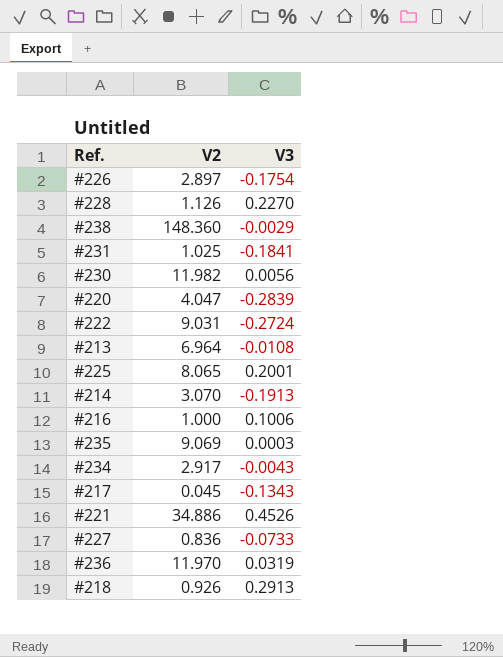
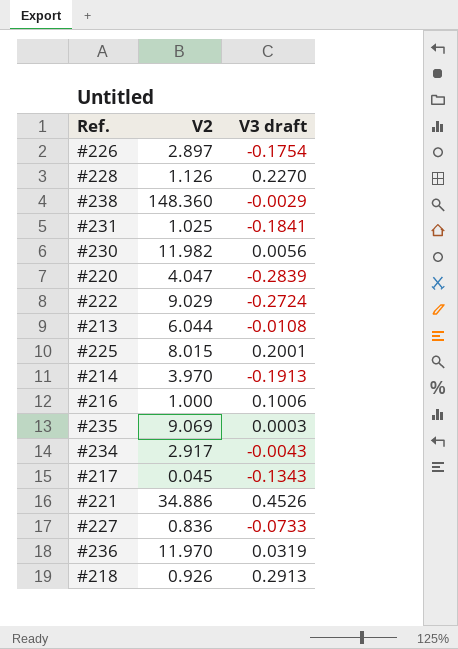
column name: V3 -> V3 draft
#222 | V2: 9.031 -> 9.029
#213 | V2: 6.964 -> 6.044
#225 | V2: 8.065 -> 8.015
#214 | V2: 3.070 -> 3.970

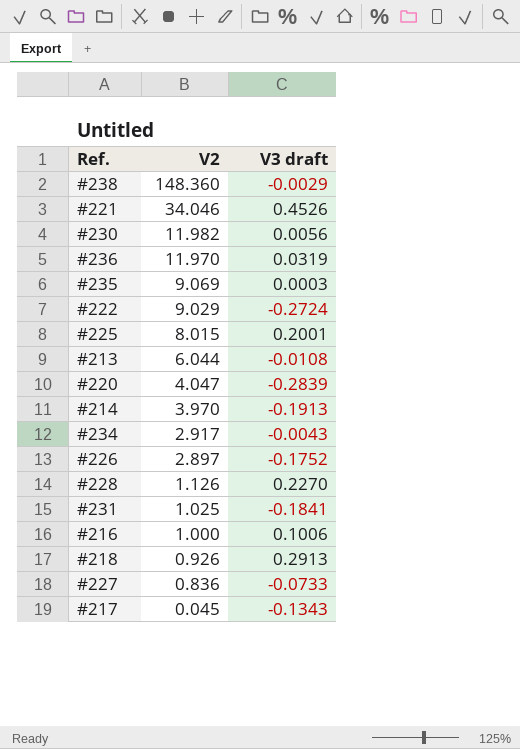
row order: none -> V2 descending
#221 | V2: 34.886 -> 34.046
#226 | V3 draft: -0.1754 -> -0.1752

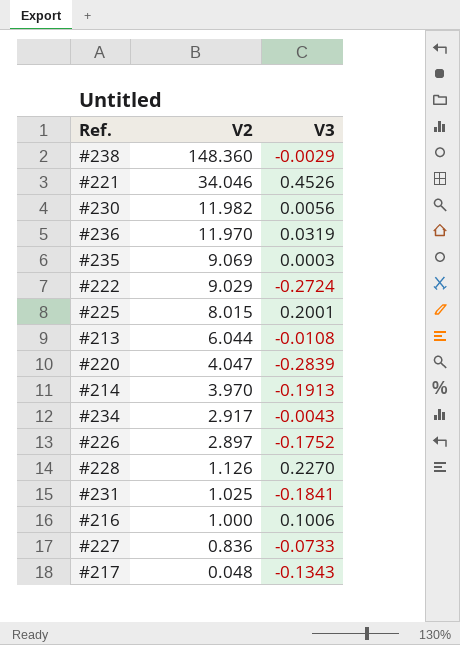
column name: V3 draft -> V3
row #218: 0.926 | 0.2913 -> none
#217 | V2: 0.045 -> 0.048

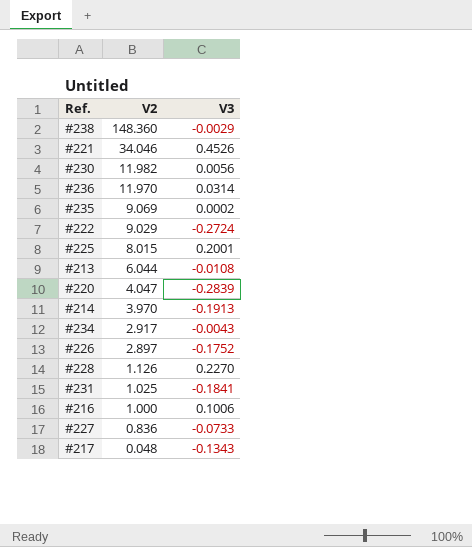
#236 | V3: 0.0319 -> 0.0314
#235 | V3: 0.0003 -> 0.0002

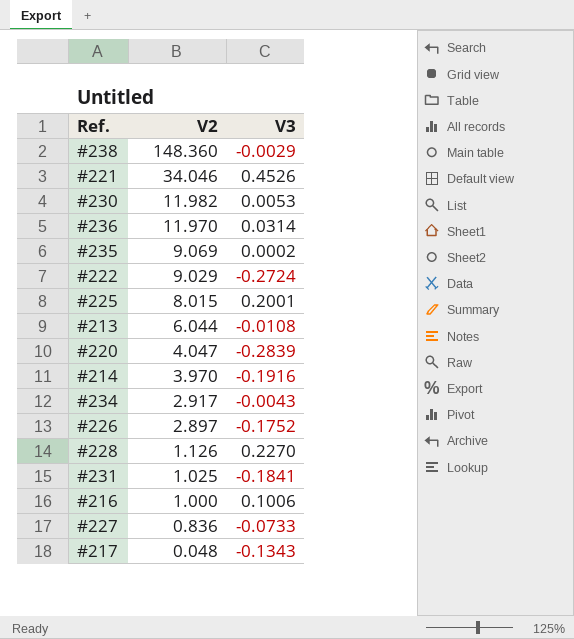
#230 | V3: 0.0056 -> 0.0053
#214 | V3: -0.1913 -> -0.1916

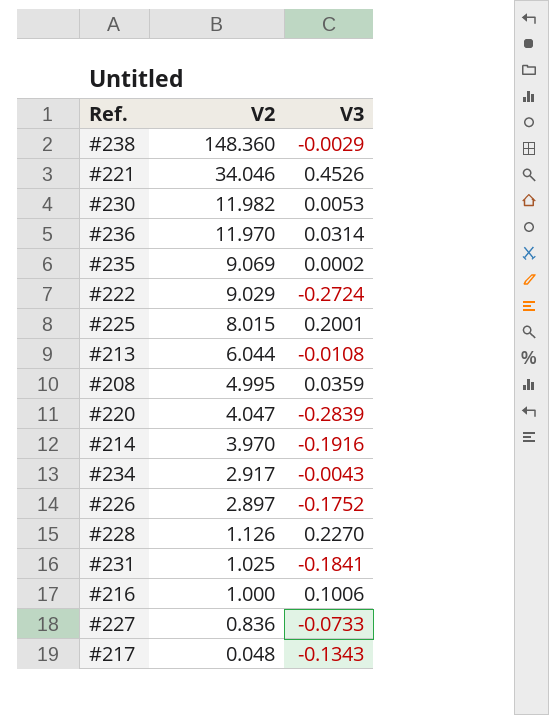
row #208: none -> 4.995 | 0.0359

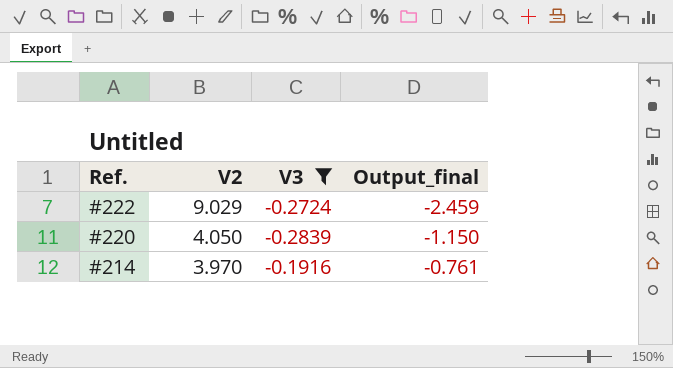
filter: none -> V3 <= -0.1916
column Output_final | formula: none -> [V2] * [V3]
#220 | V2: 4.047 -> 4.050

